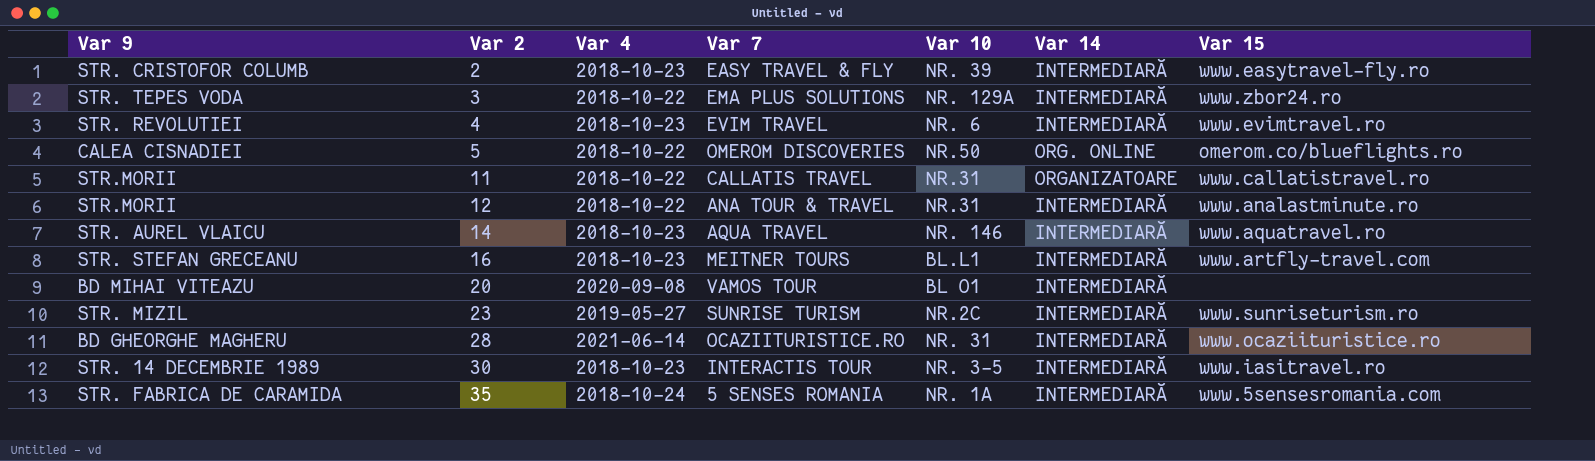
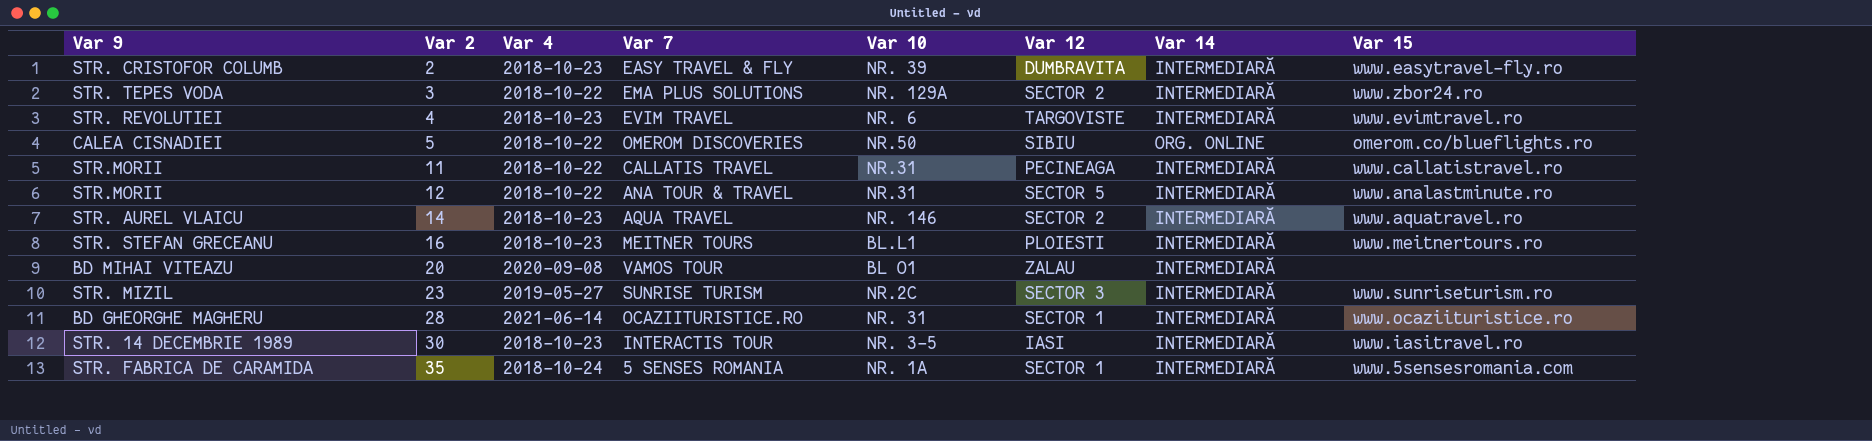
column Var 12 | position: none -> 6
11 | Var 14: ORGANIZATOARE -> INTERMEDIARĂ
16 | Var 15: www.artfly-travel.com -> www.meitnertours.ro

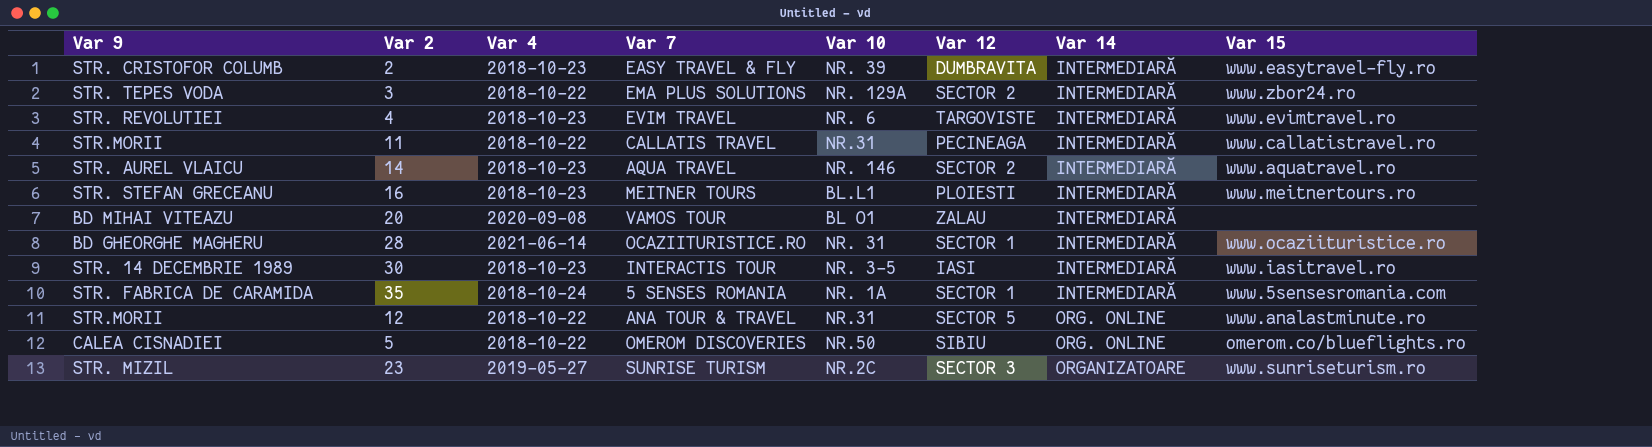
row order: Var 2 ascending -> Var 14 ascending
12 | Var 14: INTERMEDIARĂ -> ORG. ONLINE
23 | Var 14: INTERMEDIARĂ -> ORGANIZATOARE

